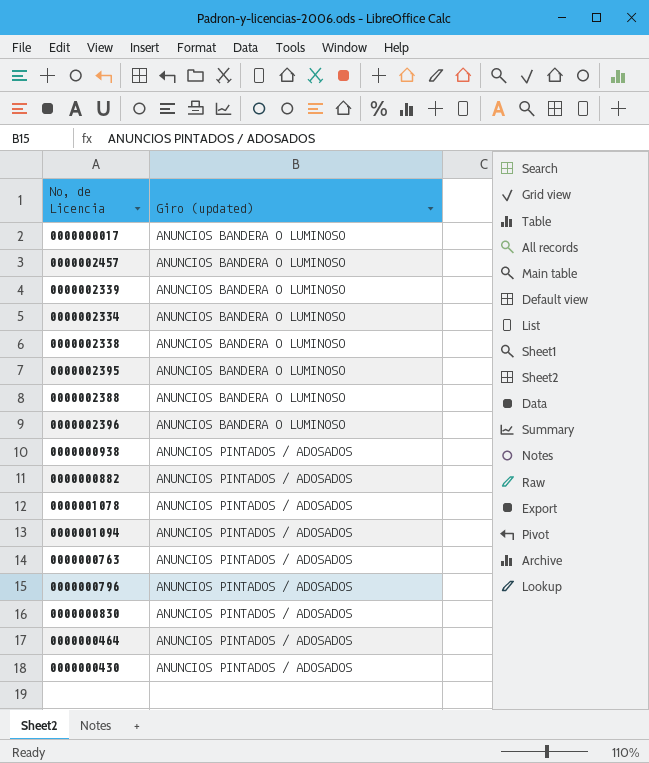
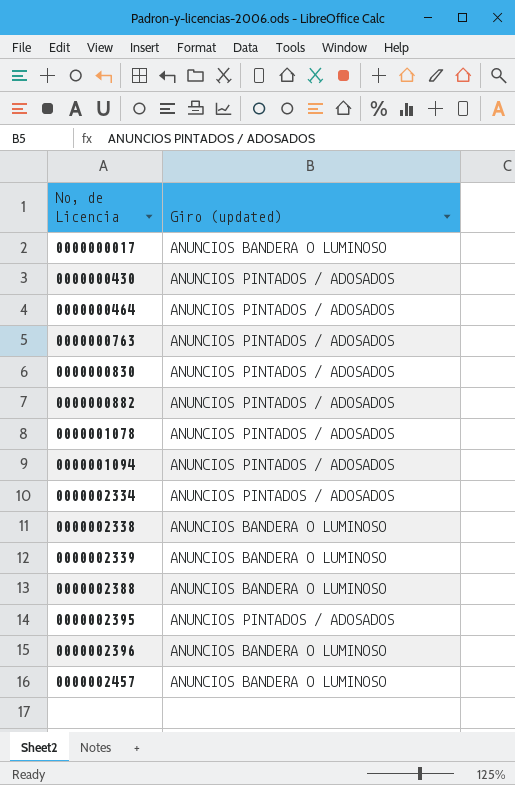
row order: Giro (updated) ascending -> No, de Licencia ascending
row 0000000938: ANUNCIOS PINTADOS / ADOSADOS -> none
row 0000000796: ANUNCIOS PINTADOS / ADOSADOS -> none
0000002334 | Giro (updated): ANUNCIOS BANDERA O LUMINOSO -> ANUNCIOS PINTADOS / ADOSADOS
0000002395 | Giro (updated): ANUNCIOS BANDERA O LUMINOSO -> ANUNCIOS PINTADOS / ADOSADOS

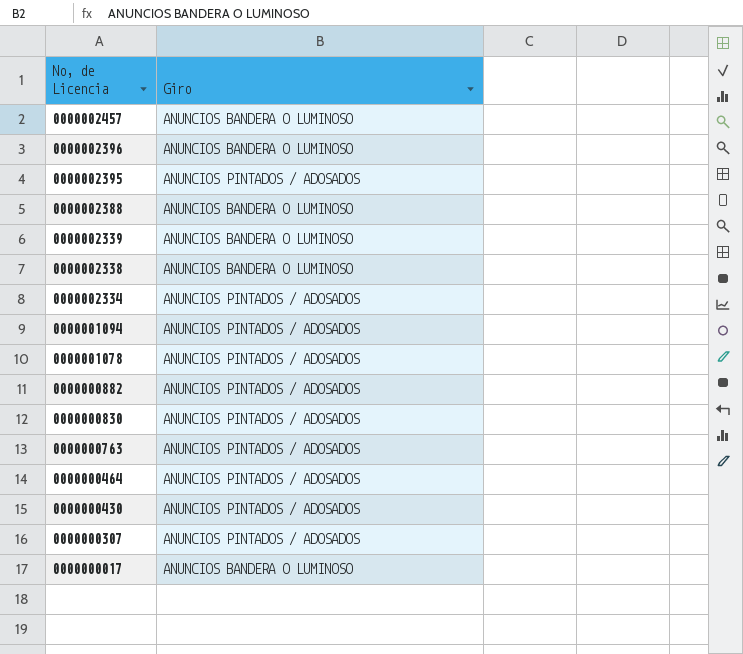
row order: No, de Licencia ascending -> No, de Licencia descending
column name: Giro (updated) -> Giro
row 0000000307: none -> ANUNCIOS PINTADOS / ADOSADOS

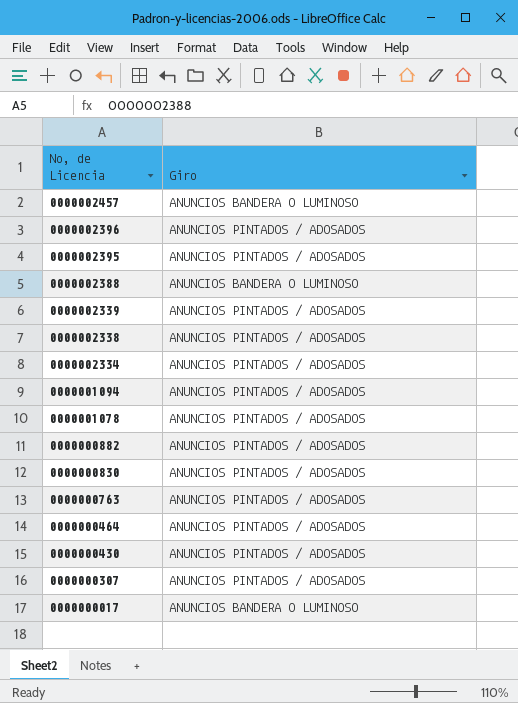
0000002396 | Giro: ANUNCIOS BANDERA O LUMINOSO -> ANUNCIOS PINTADOS / ADOSADOS
0000002339 | Giro: ANUNCIOS BANDERA O LUMINOSO -> ANUNCIOS PINTADOS / ADOSADOS
0000002338 | Giro: ANUNCIOS BANDERA O LUMINOSO -> ANUNCIOS PINTADOS / ADOSADOS

